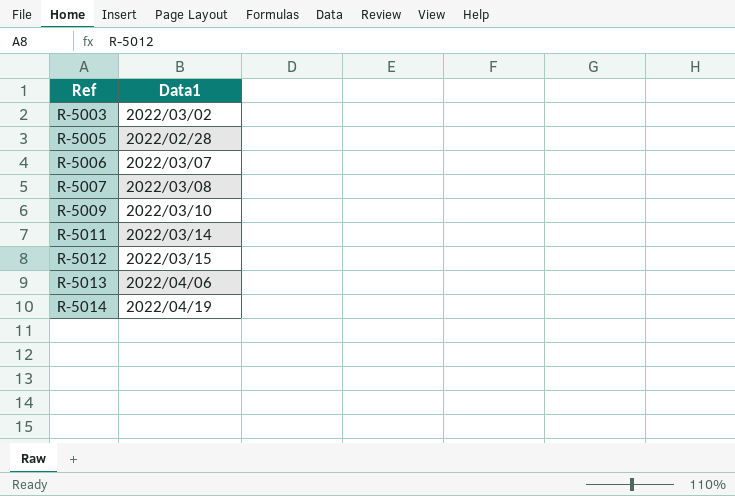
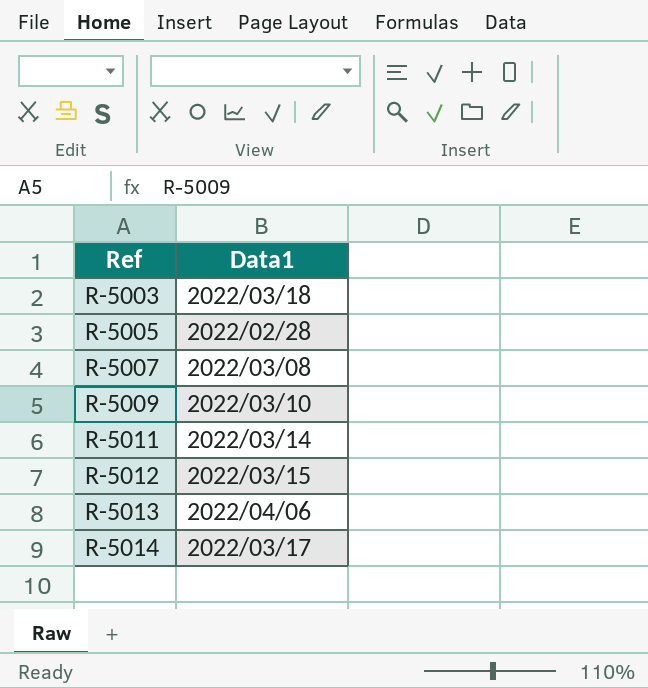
row R-5006: 2022/03/07 -> none
R-5003 | Data1: 2022/03/02 -> 2022/03/18
R-5014 | Data1: 2022/04/19 -> 2022/03/17

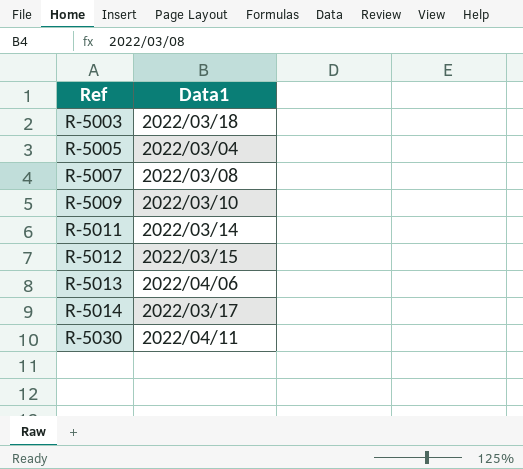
R-5005 | Data1: 2022/02/28 -> 2022/03/04
row R-5030: none -> 2022/04/11

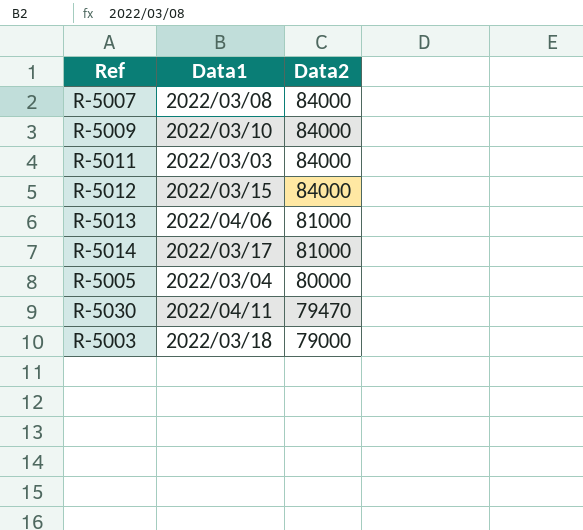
row order: Ref ascending -> Data2 descending
column Data2 | position: none -> 3
R-5011 | Data1: 2022/03/14 -> 2022/03/03

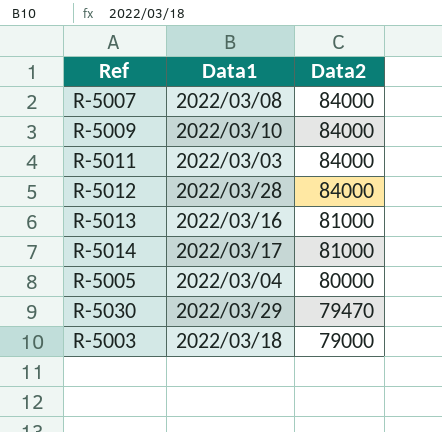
R-5012 | Data1: 2022/03/15 -> 2022/03/28
R-5013 | Data1: 2022/04/06 -> 2022/03/16
R-5030 | Data1: 2022/04/11 -> 2022/03/29

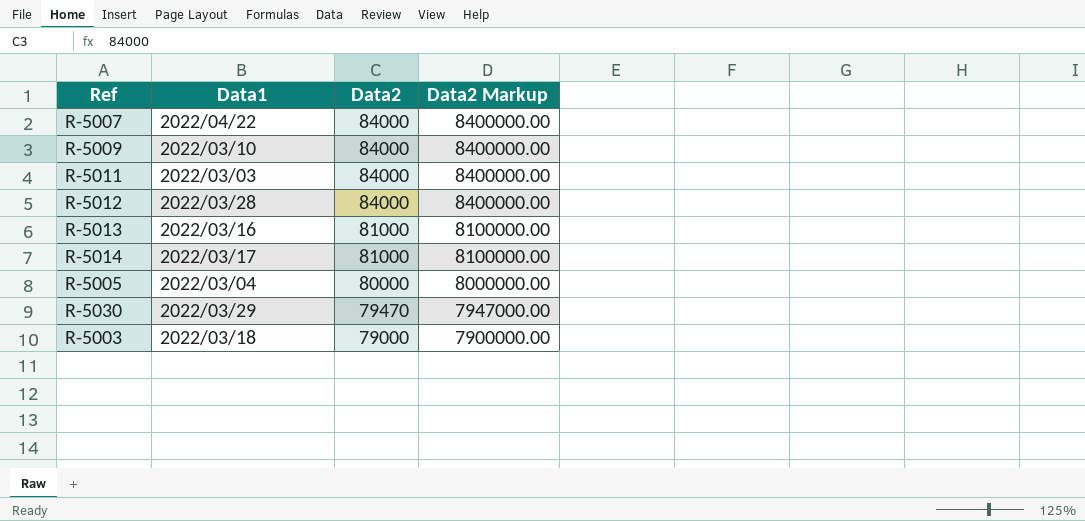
column Data2 Markup | formula: none -> [Data2] * 100
R-5007 | Data1: 2022/03/08 -> 2022/04/22

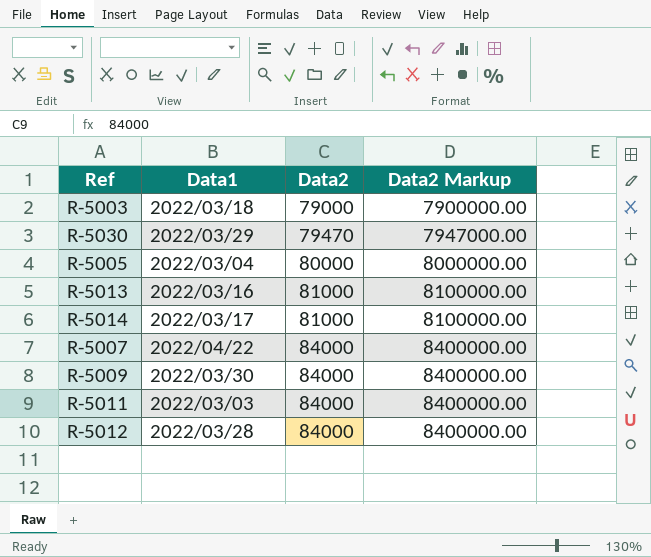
row order: Data2 descending -> Data2 ascending
R-5009 | Data1: 2022/03/10 -> 2022/03/30

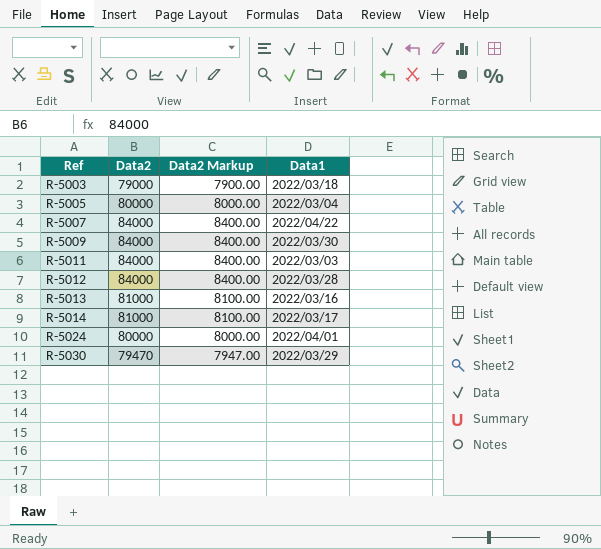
row order: Data2 ascending -> Ref ascending
column Data2 Markup | formula: [Data2] * 100 -> [Data2] * 0.1
column Data1 | position: 2 -> 4
row R-5024: none -> 80000 | 8000.00 | 2022/04/01

